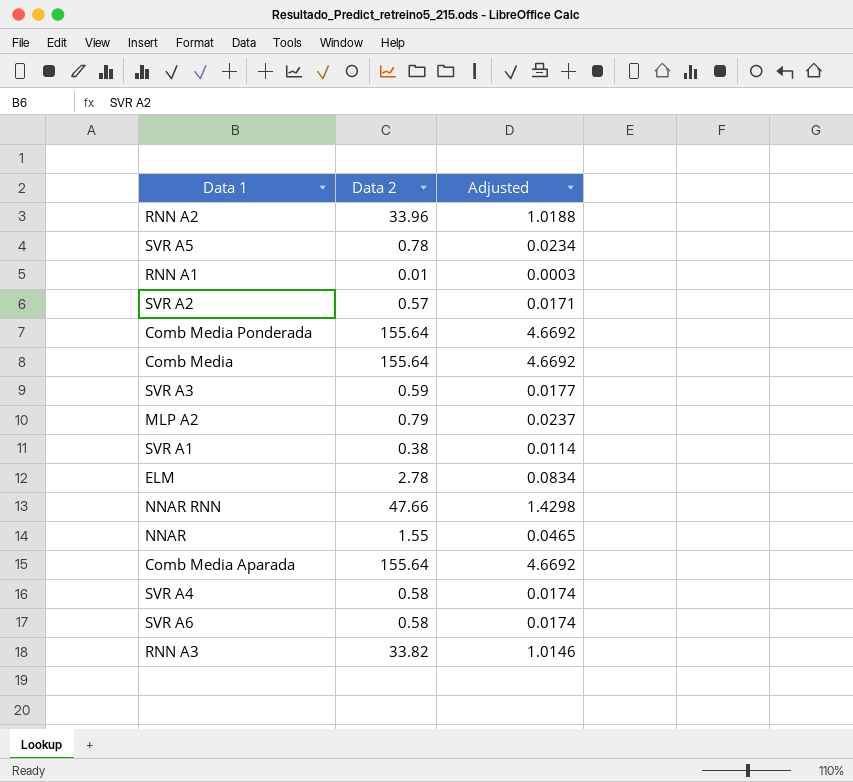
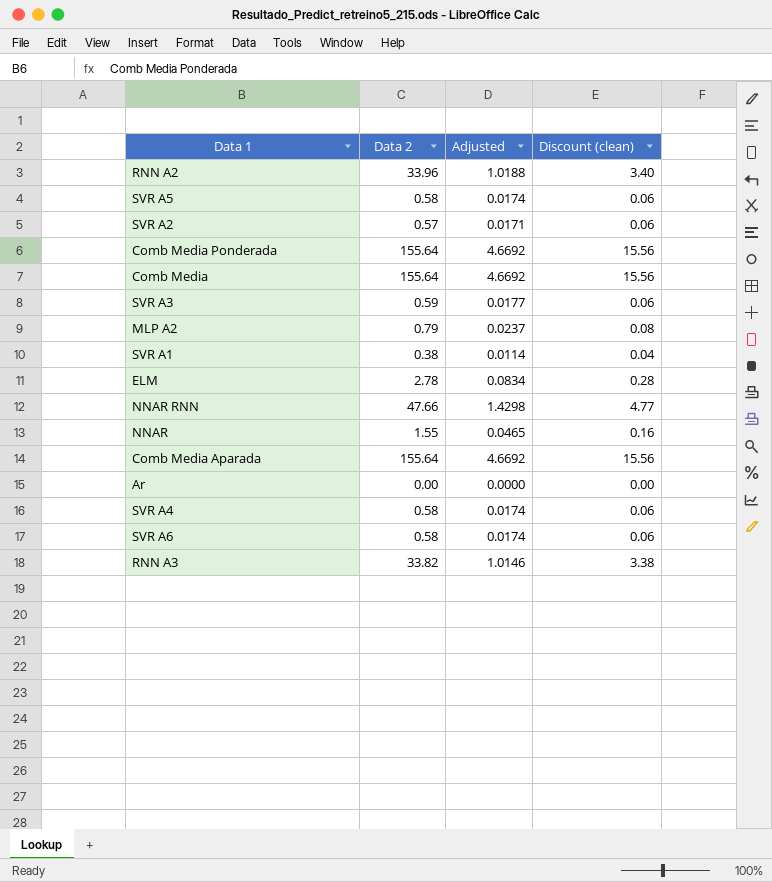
column Discount (clean) | formula: none -> [Data 2] * 0.1
row RNN A1: 0.01 | 0.0003 -> none
SVR A5 | Data 2: 0.78 -> 0.58
SVR A5 | Adjusted: 0.0234 -> 0.0174
row Ar: none -> 0.00 | 0.0000 | 0.00

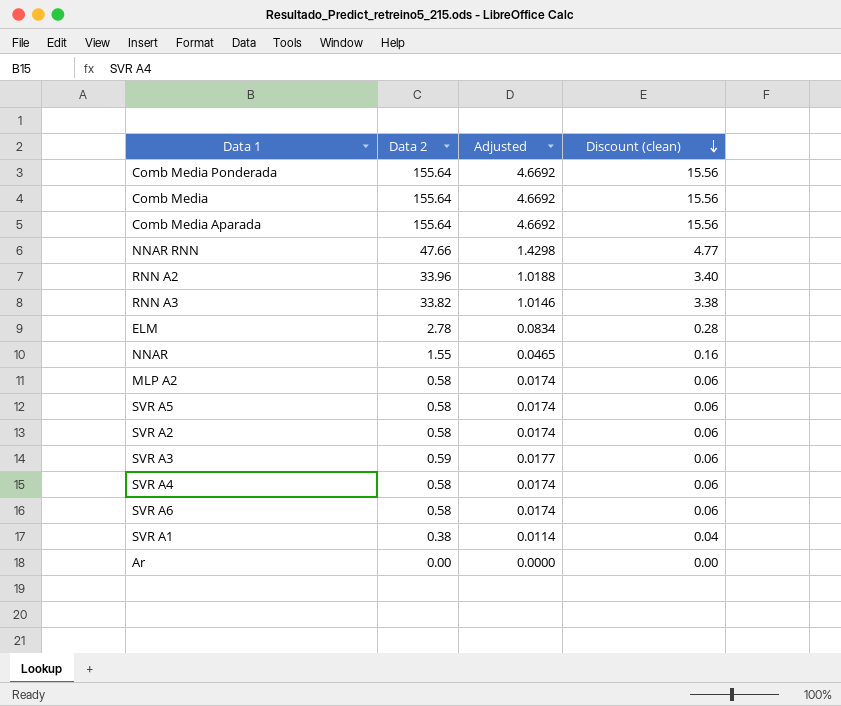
row order: none -> Discount (clean) descending
MLP A2 | Data 2: 0.79 -> 0.58
MLP A2 | Adjusted: 0.0237 -> 0.0174
MLP A2 | Discount (clean): 0.08 -> 0.06
SVR A2 | Data 2: 0.57 -> 0.58
SVR A2 | Adjusted: 0.0171 -> 0.0174

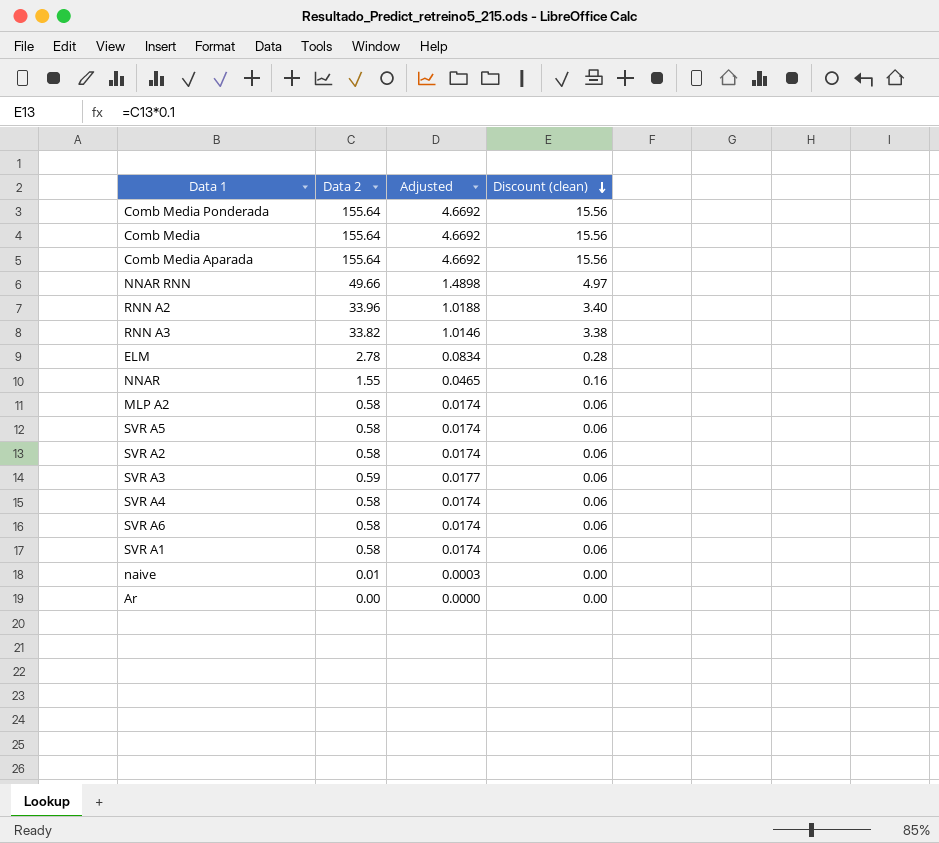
NNAR RNN | Data 2: 47.66 -> 49.66
NNAR RNN | Adjusted: 1.4298 -> 1.4898
NNAR RNN | Discount (clean): 4.77 -> 4.97
SVR A1 | Data 2: 0.38 -> 0.58
SVR A1 | Adjusted: 0.0114 -> 0.0174
SVR A1 | Discount (clean): 0.04 -> 0.06
row naive: none -> 0.01 | 0.0003 | 0.00

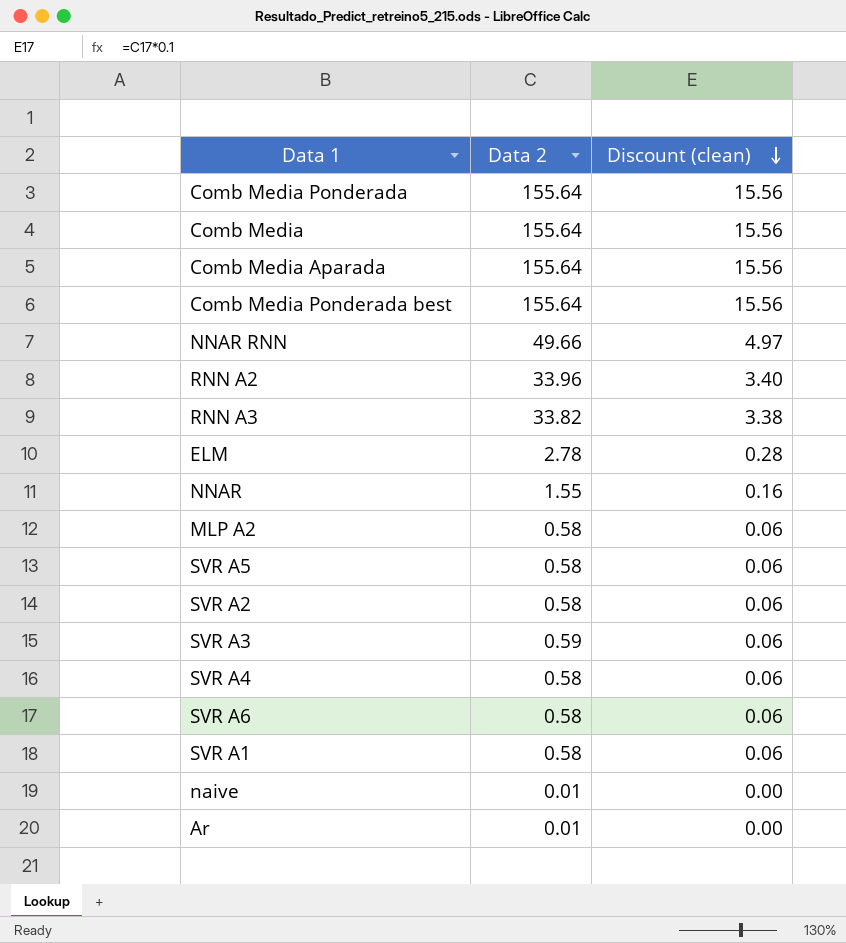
column Adjusted | formula: [Data 2] * 0.03 -> none
row Comb Media Ponderada best: none -> 155.64 | 15.56
Ar | Data 2: 0.00 -> 0.01

